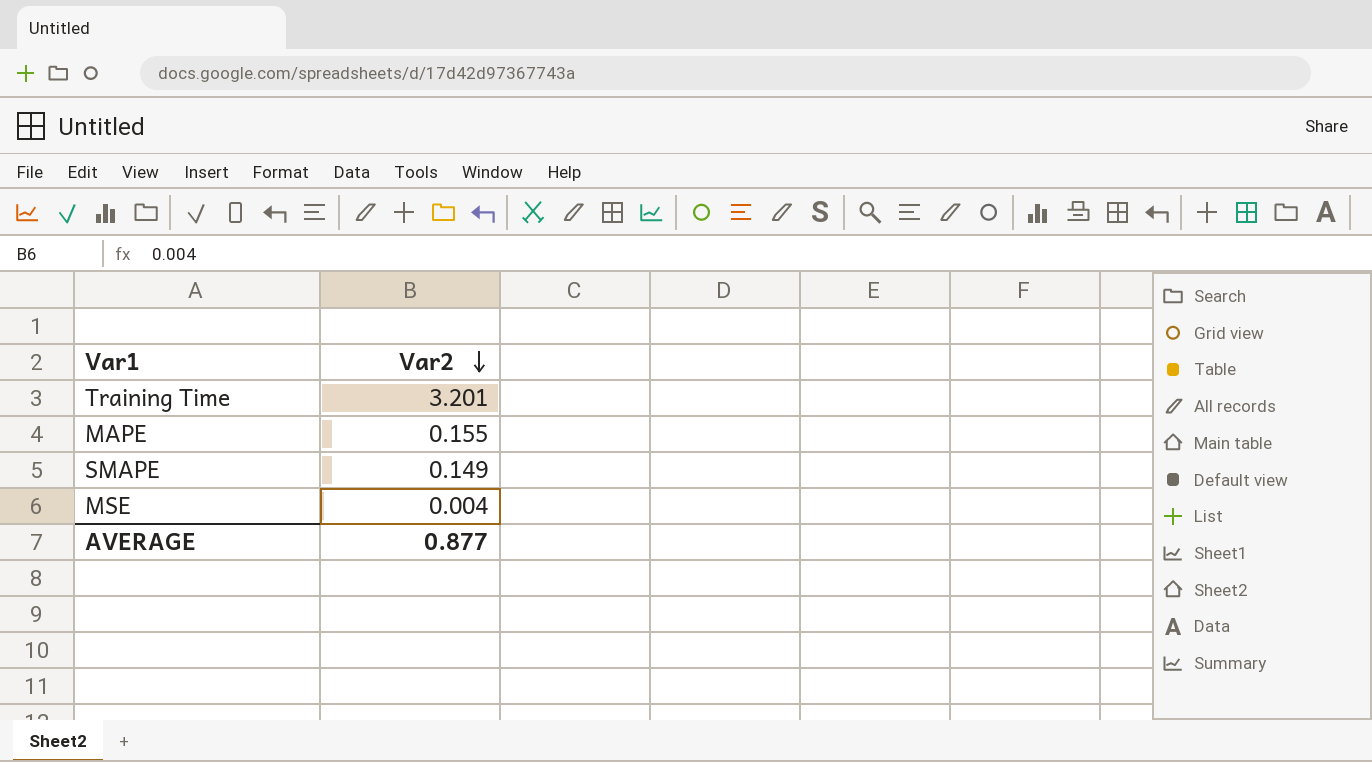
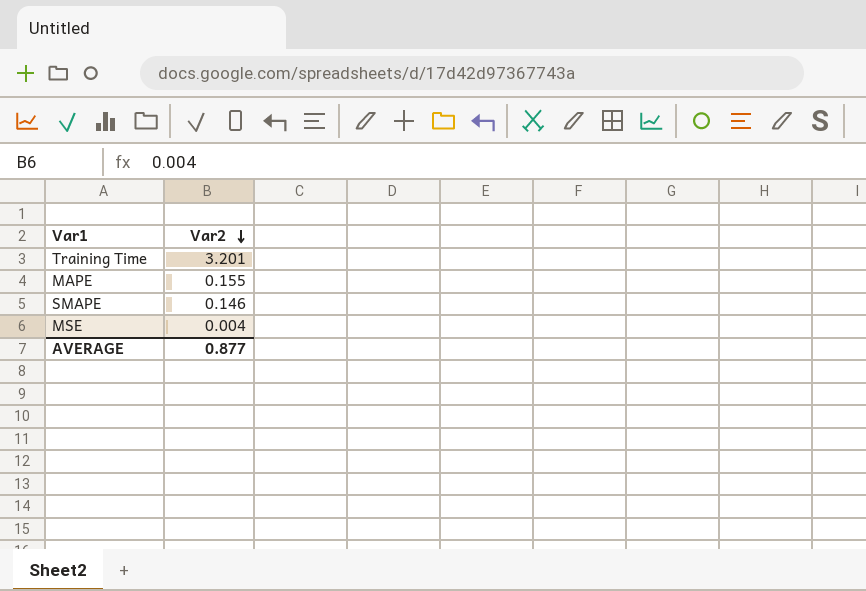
SMAPE | Var2: 0.149 -> 0.146

